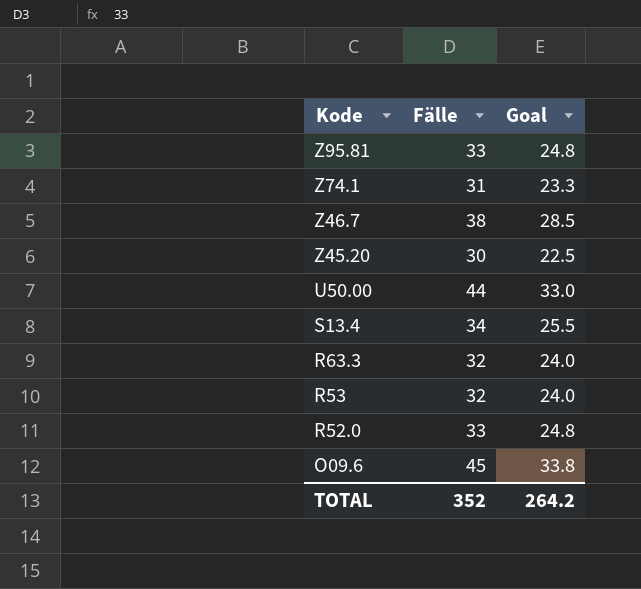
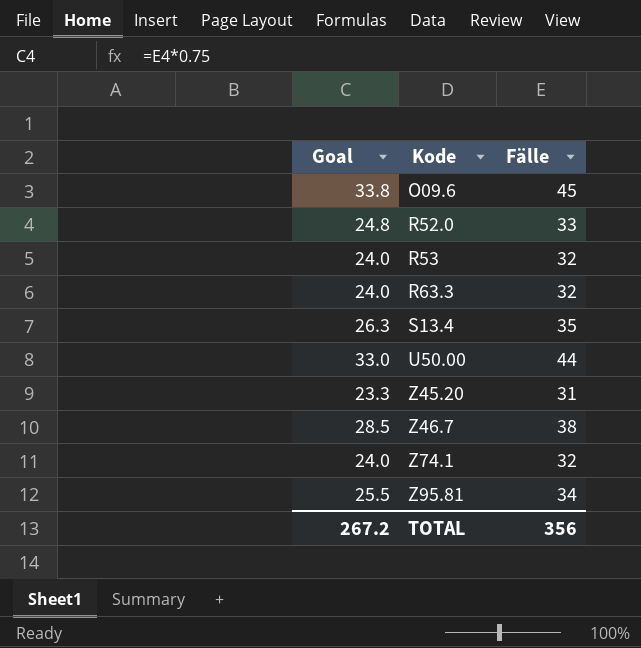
row order: Kode descending -> Kode ascending
column Goal | position: 3 -> 1
S13.4 | Goal: 25.5 -> 26.3
S13.4 | Fälle: 34 -> 35
Z45.20 | Goal: 22.5 -> 23.3
Z45.20 | Fälle: 30 -> 31
Z74.1 | Goal: 23.3 -> 24.0
Z74.1 | Fälle: 31 -> 32
Z95.81 | Goal: 24.8 -> 25.5
Z95.81 | Fälle: 33 -> 34
TOTAL | Goal: 264.2 -> 267.2
TOTAL | Fälle: 352 -> 356

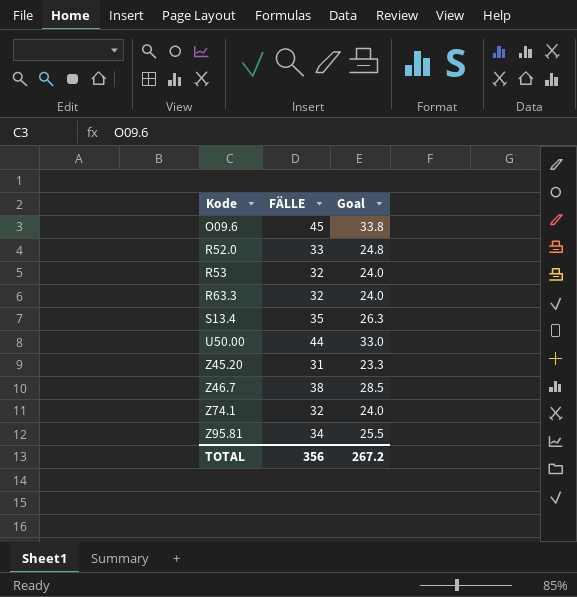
column name: Fälle -> FÄLLE
column Goal | position: 1 -> 3

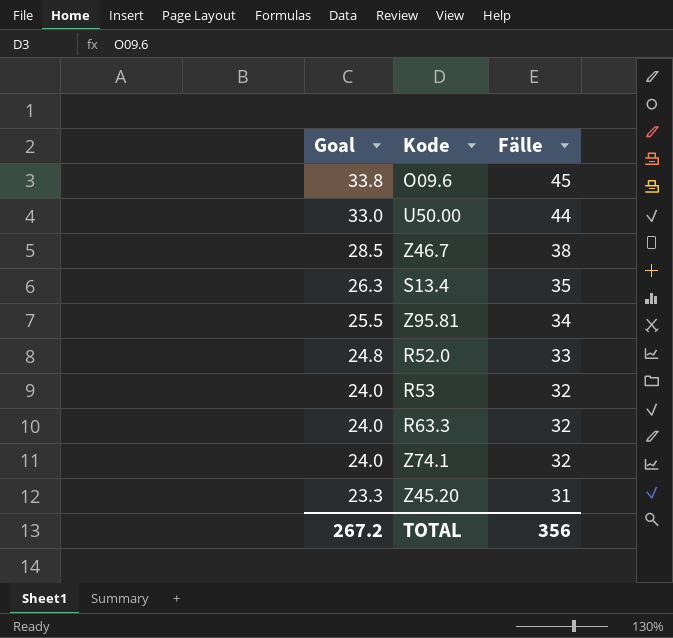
row order: Kode ascending -> Goal descending
column Goal | position: 3 -> 1
column name: FÄLLE -> Fälle

